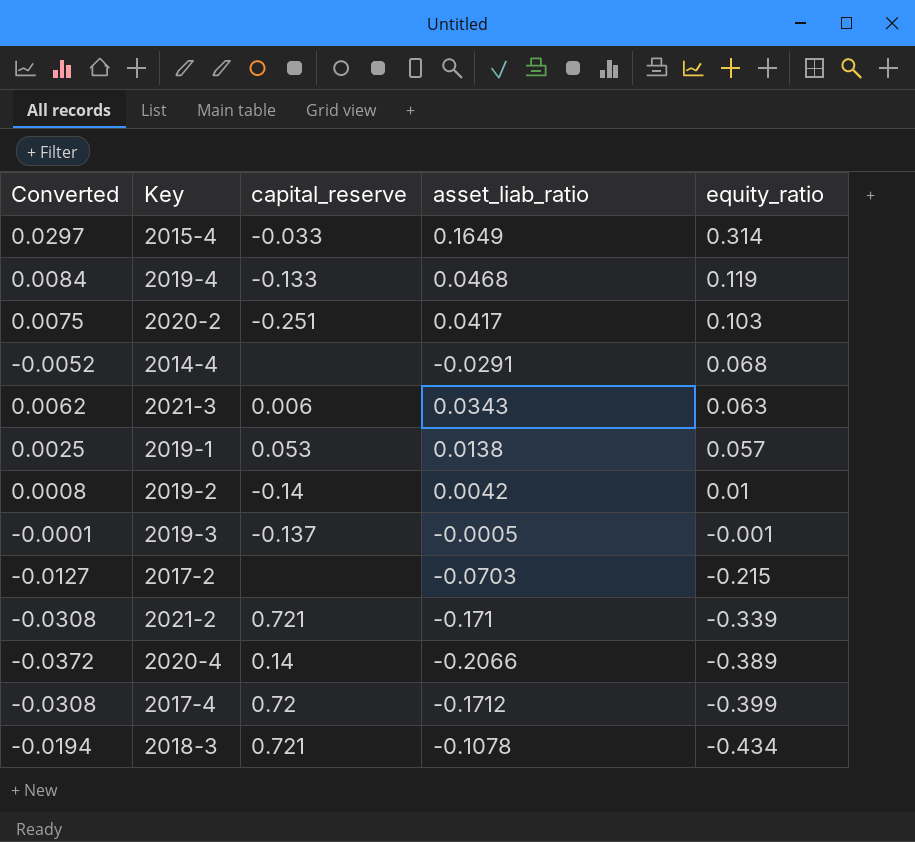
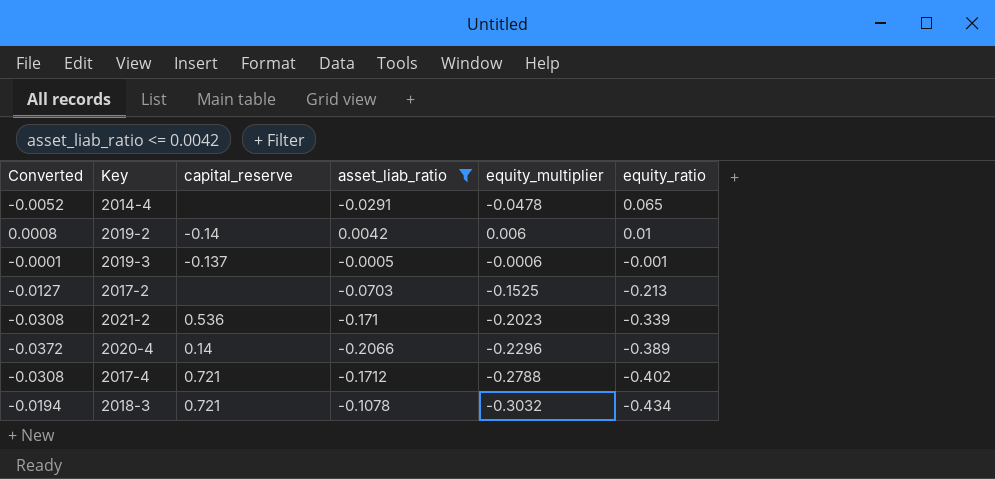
filter: none -> asset_liab_ratio <= 0.0042
column equity_multiplier | position: none -> 5
2014-4 | equity_ratio: 0.068 -> 0.065
2017-2 | equity_ratio: -0.215 -> -0.213
2021-2 | capital_reserve: 0.721 -> 0.536
2017-4 | capital_reserve: 0.72 -> 0.721
2017-4 | equity_ratio: -0.399 -> -0.402

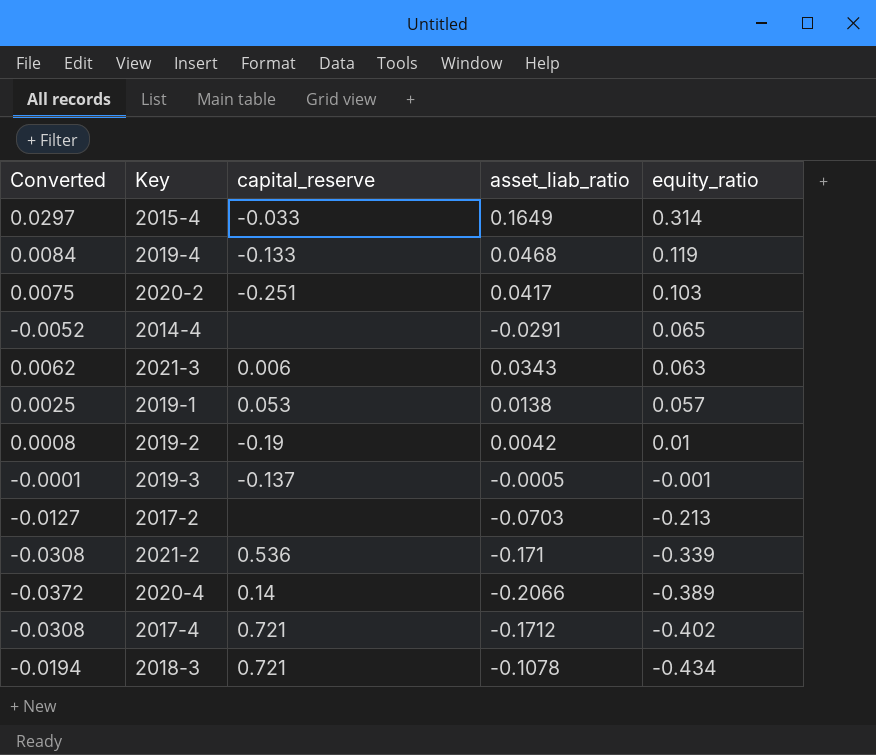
filter: asset_liab_ratio <= 0.0042 -> none
column equity_multiplier | position: 5 -> none
2019-2 | capital_reserve: -0.14 -> -0.19

